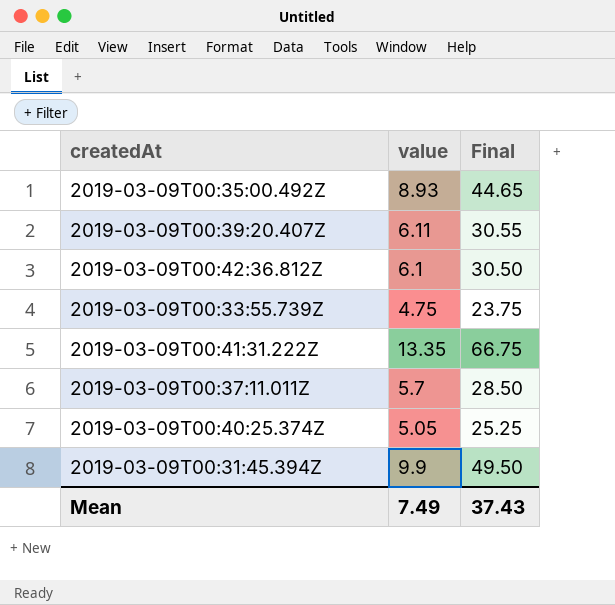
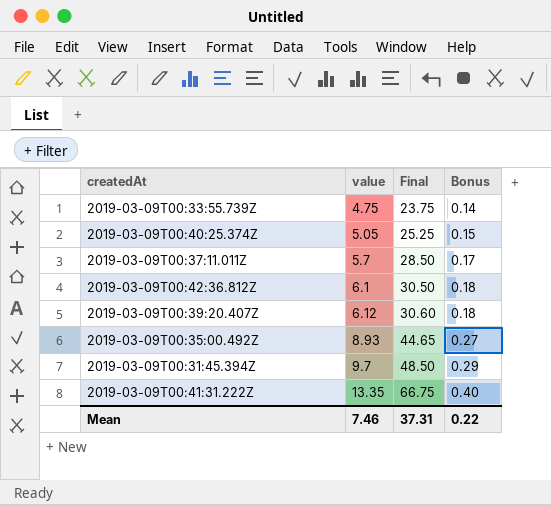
row order: none -> value ascending
column Bonus | formula: none -> [value] * 0.03
2019-03-09T00:39:20.407Z | value: 6.11 -> 6.12
2019-03-09T00:39:20.407Z | Final: 30.55 -> 30.60
2019-03-09T00:31:45.394Z | value: 9.9 -> 9.7
2019-03-09T00:31:45.394Z | Final: 49.50 -> 48.50
Mean | value: 7.49 -> 7.46
Mean | Final: 37.43 -> 37.31

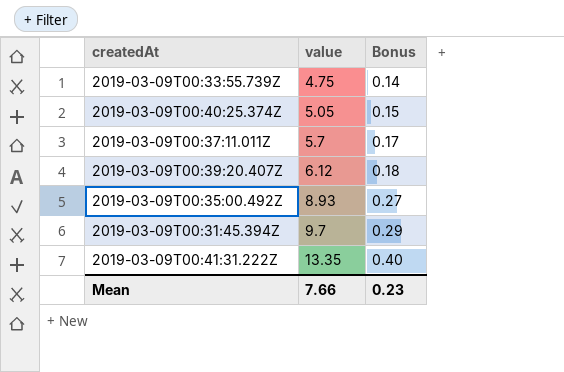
column Final | formula: [value] * 5 -> none
row 2019-03-09T00:42:36.812Z: 6.1 | 30.50 | 0.18 -> none
Mean | value: 7.46 -> 7.66
Mean | Bonus: 0.22 -> 0.23

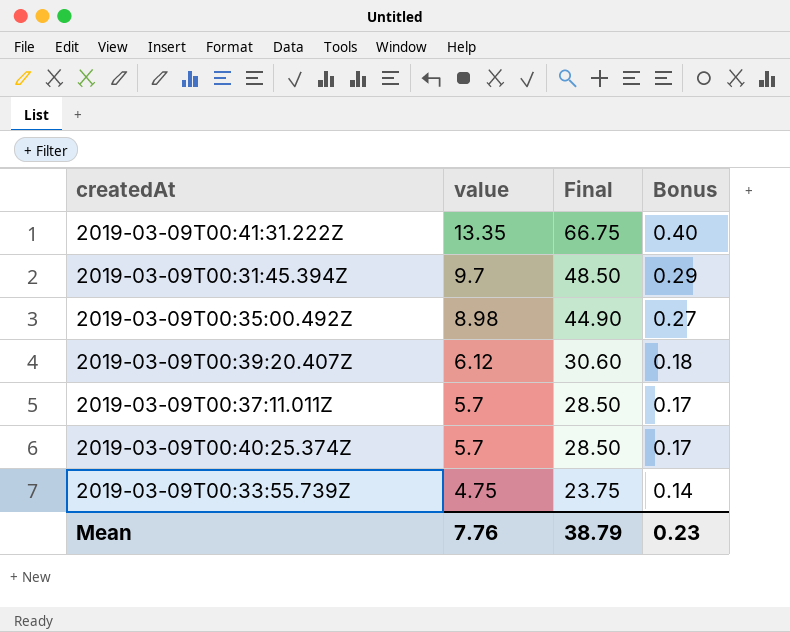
row order: value ascending -> value descending
column Final | formula: none -> [value] * 5
2019-03-09T00:35:00.492Z | value: 8.93 -> 8.98
2019-03-09T00:40:25.374Z | value: 5.05 -> 5.7
2019-03-09T00:40:25.374Z | Bonus: 0.15 -> 0.17
Mean | value: 7.66 -> 7.76

